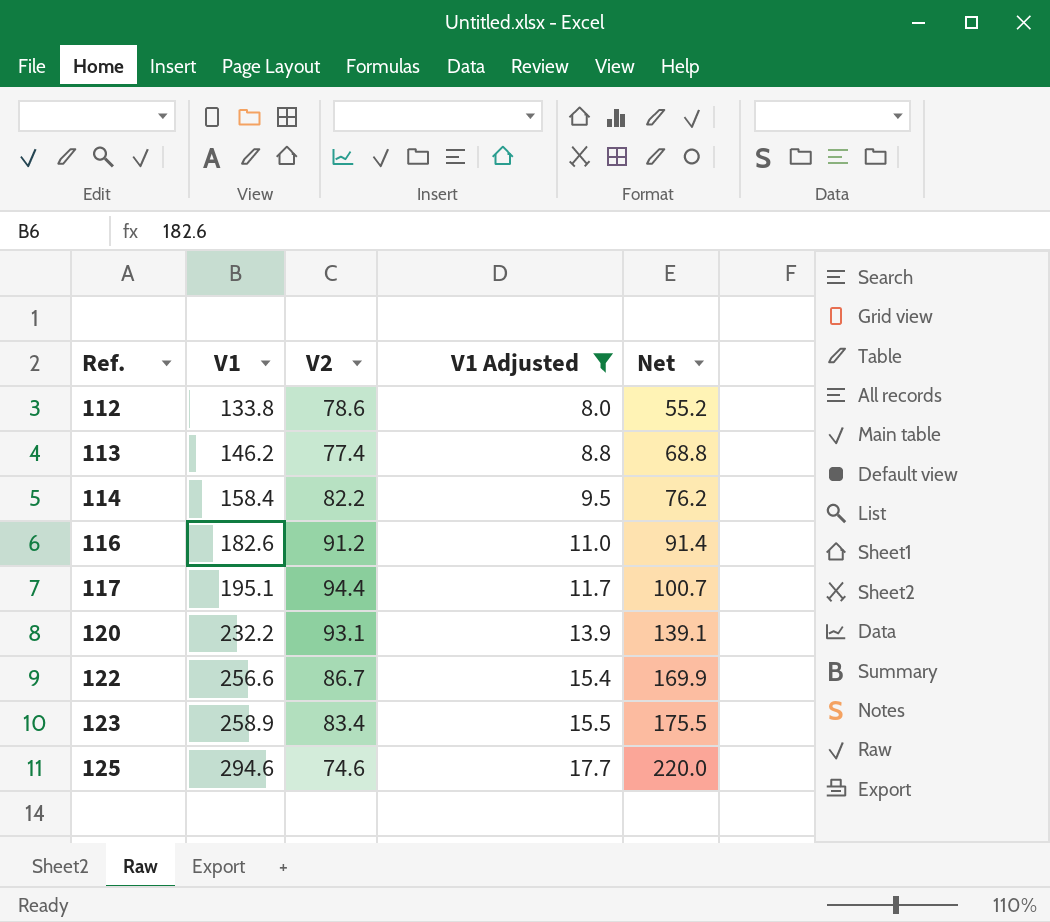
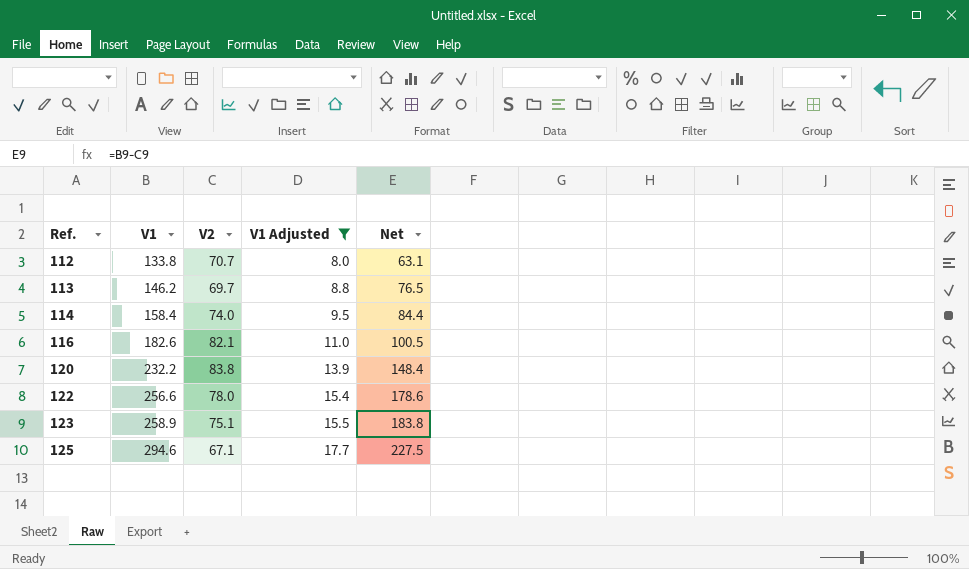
row 117: 195.1 | 94.4 | 11.7 | 100.7 -> none
112 | V2: 78.6 -> 70.7
112 | Net: 55.2 -> 63.1
113 | V2: 77.4 -> 69.7
113 | Net: 68.8 -> 76.5
114 | V2: 82.2 -> 74.0
114 | Net: 76.2 -> 84.4
116 | V2: 91.2 -> 82.1
116 | Net: 91.4 -> 100.5
120 | V2: 93.1 -> 83.8
120 | Net: 139.1 -> 148.4
122 | V2: 86.7 -> 78.0
122 | Net: 169.9 -> 178.6
123 | V2: 83.4 -> 75.1
123 | Net: 175.5 -> 183.8
125 | V2: 74.6 -> 67.1
125 | Net: 220.0 -> 227.5

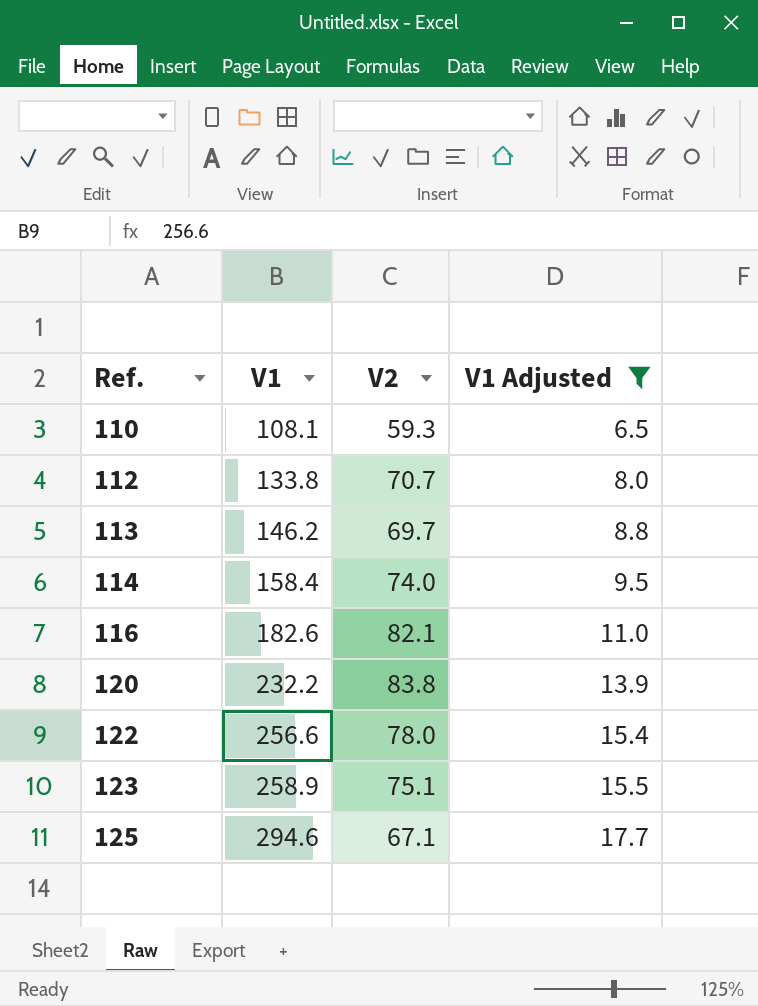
column Net | formula: [V1] - [V2] -> none
row 110: none -> 108.1 | 59.3 | 6.5

